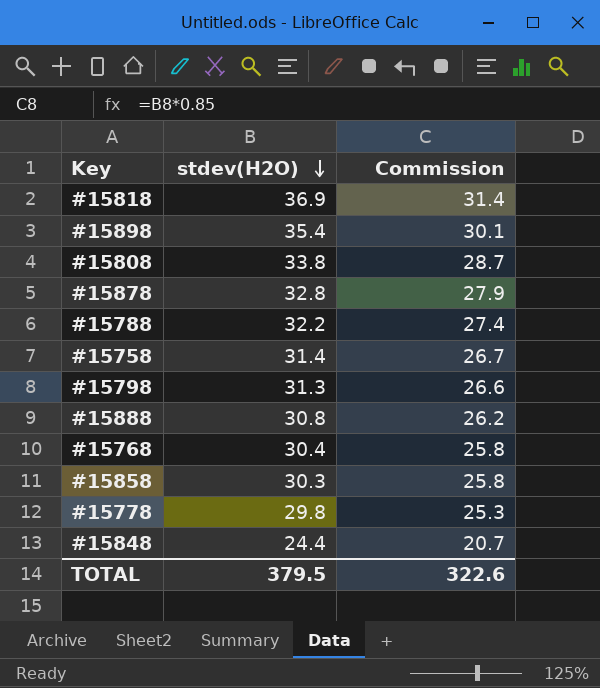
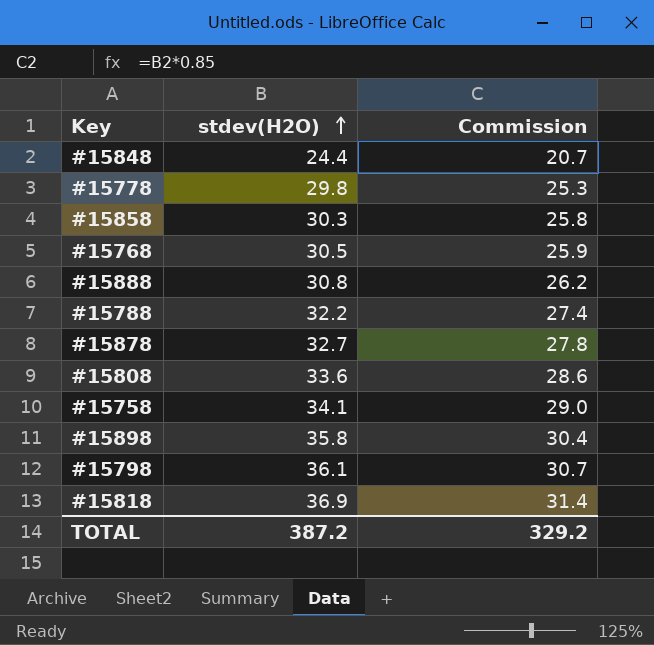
row order: stdev(H2O) descending -> stdev(H2O) ascending
#15768 | stdev(H2O): 30.4 -> 30.5
#15768 | Commission: 25.8 -> 25.9
#15878 | stdev(H2O): 32.8 -> 32.7
#15878 | Commission: 27.9 -> 27.8
#15808 | stdev(H2O): 33.8 -> 33.6
#15808 | Commission: 28.7 -> 28.6
#15758 | stdev(H2O): 31.4 -> 34.1
#15758 | Commission: 26.7 -> 29.0
#15898 | stdev(H2O): 35.4 -> 35.8
#15898 | Commission: 30.1 -> 30.4
#15798 | stdev(H2O): 31.3 -> 36.1
#15798 | Commission: 26.6 -> 30.7
TOTAL | stdev(H2O): 379.5 -> 387.2
TOTAL | Commission: 322.6 -> 329.2

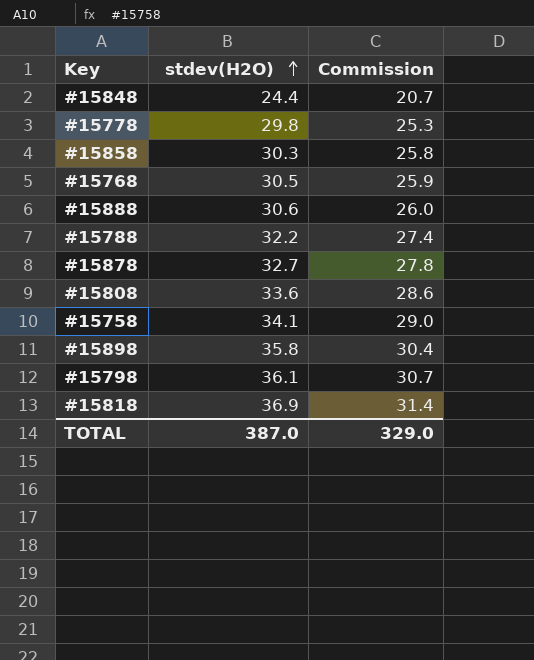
#15888 | stdev(H2O): 30.8 -> 30.6
#15888 | Commission: 26.2 -> 26.0
TOTAL | stdev(H2O): 387.2 -> 387.0
TOTAL | Commission: 329.2 -> 329.0

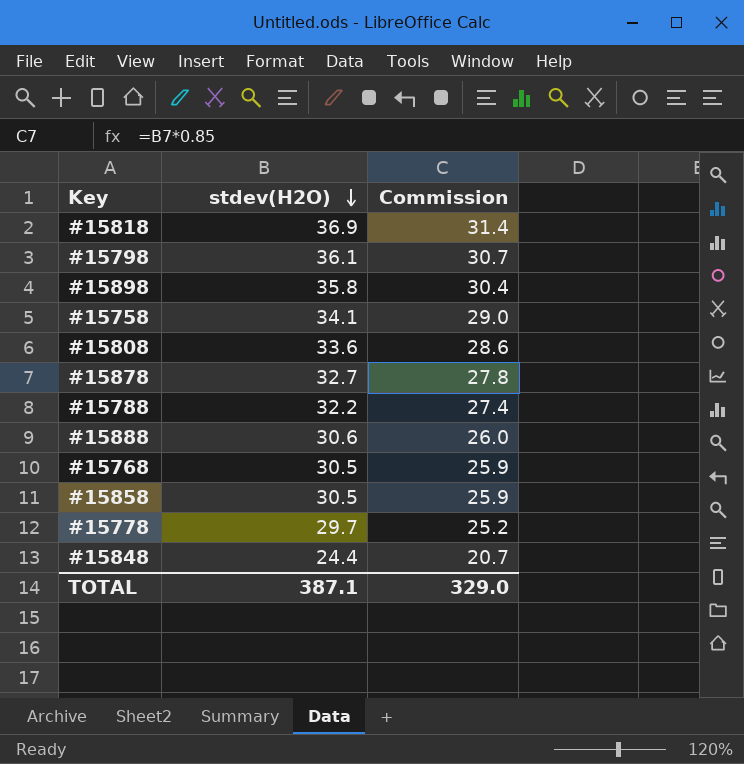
row order: stdev(H2O) ascending -> stdev(H2O) descending
#15858 | stdev(H2O): 30.3 -> 30.5
#15858 | Commission: 25.8 -> 25.9
#15778 | stdev(H2O): 29.8 -> 29.7
#15778 | Commission: 25.3 -> 25.2
TOTAL | stdev(H2O): 387.0 -> 387.1

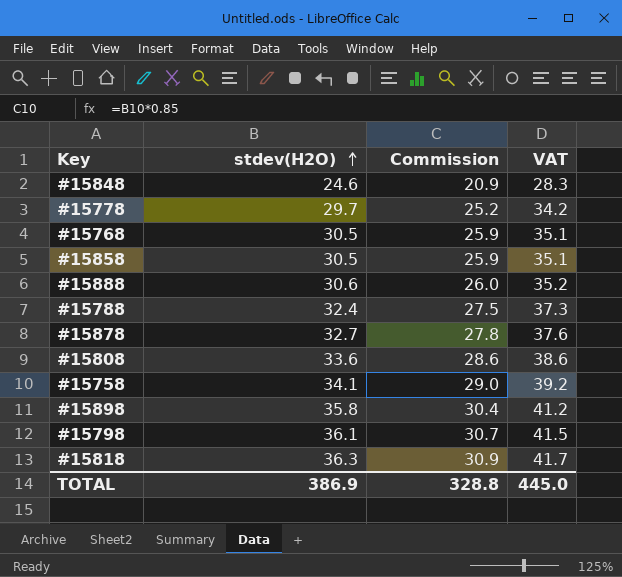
row order: stdev(H2O) descending -> stdev(H2O) ascending
column VAT | formula: none -> [stdev(H2O)] * 1.15
#15848 | stdev(H2O): 24.4 -> 24.6
#15848 | Commission: 20.7 -> 20.9
#15788 | stdev(H2O): 32.2 -> 32.4
#15788 | Commission: 27.4 -> 27.5
#15818 | stdev(H2O): 36.9 -> 36.3
#15818 | Commission: 31.4 -> 30.9
TOTAL | stdev(H2O): 387.1 -> 386.9
TOTAL | Commission: 329.0 -> 328.8

